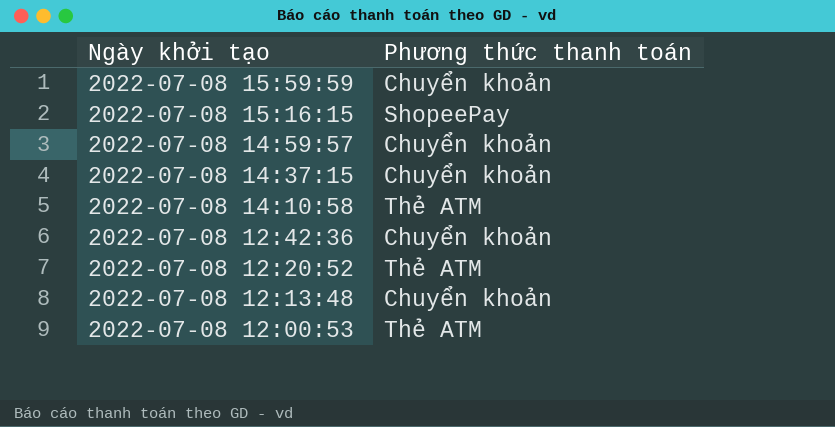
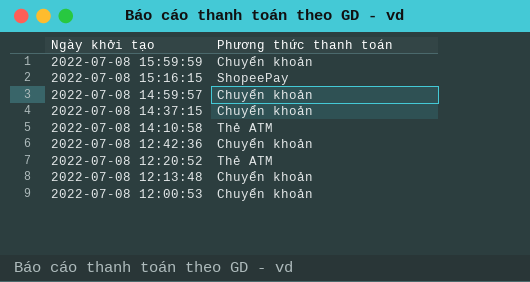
2022-07-08 12:00:53 | Phương thức thanh toán: Thẻ ATM -> Chuyển khoản

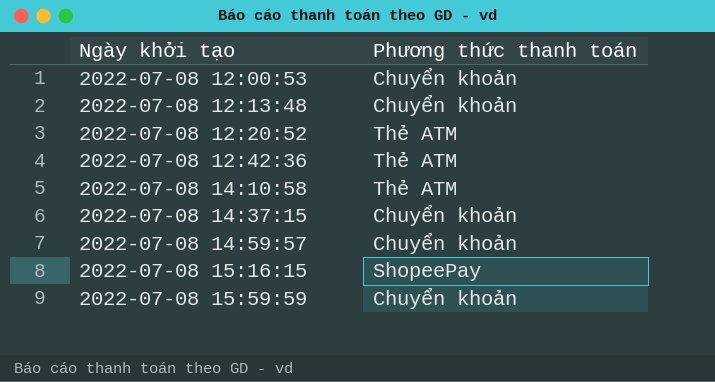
row order: Ngày khởi tạo descending -> Ngày khởi tạo ascending
2022-07-08 12:42:36 | Phương thức thanh toán: Chuyển khoản -> Thẻ ATM

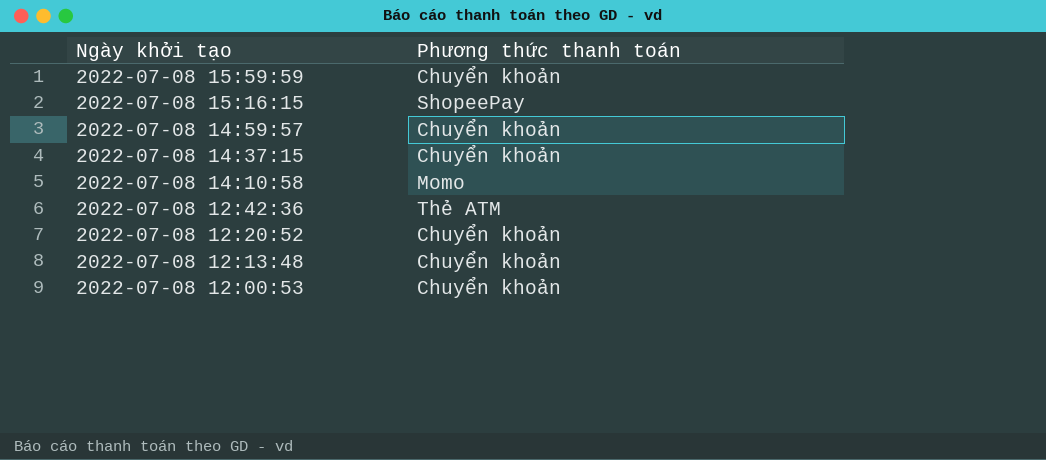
row order: Ngày khởi tạo ascending -> Ngày khởi tạo descending
2022-07-08 14:10:58 | Phương thức thanh toán: Thẻ ATM -> Momo
2022-07-08 12:20:52 | Phương thức thanh toán: Thẻ ATM -> Chuyển khoản

